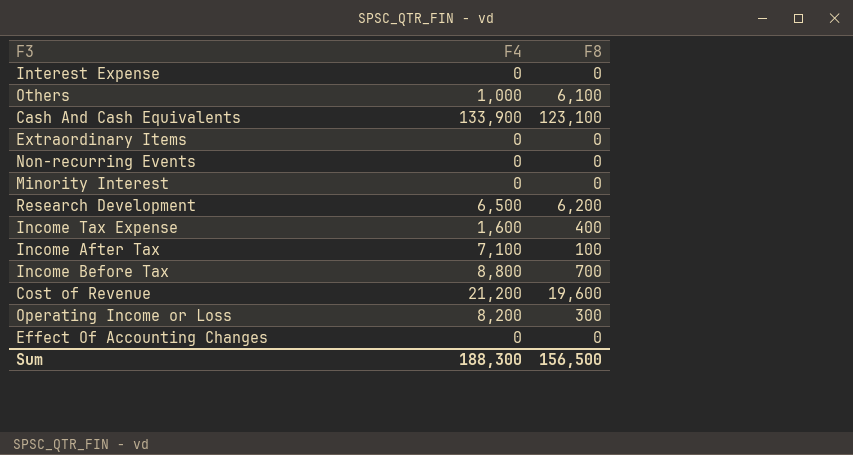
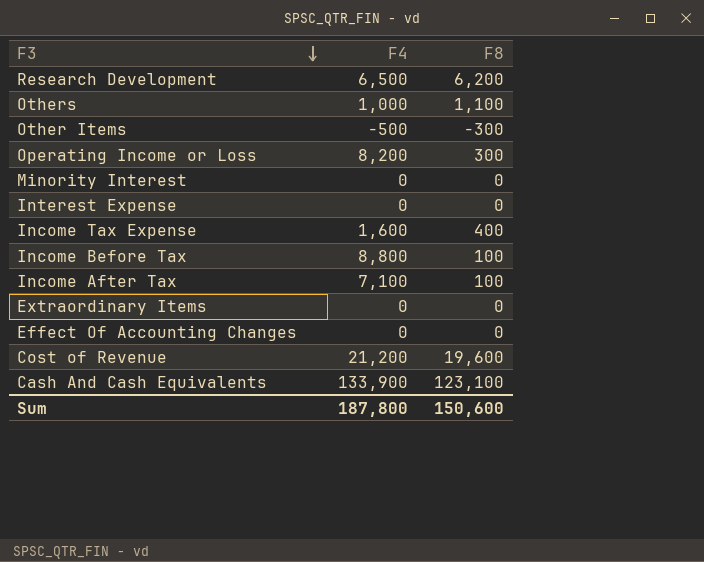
row order: none -> F3 descending
row Non-recurring Events: 0 | 0 -> none
Others | F8: 6,100 -> 1,100
row Other Items: none -> -500 | -300
Income Before Tax | F8: 700 -> 100
Sum | F4: 188,300 -> 187,800
Sum | F8: 156,500 -> 150,600

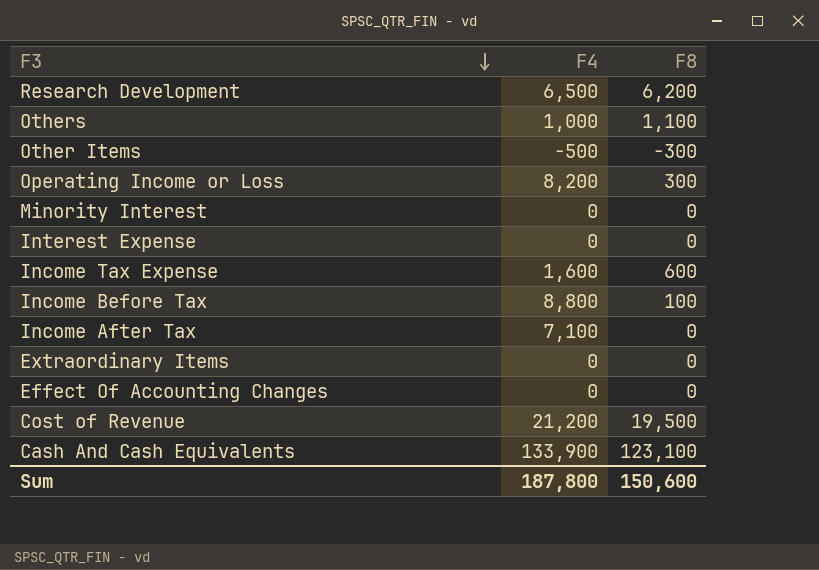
Income Tax Expense | F8: 400 -> 600
Income After Tax | F8: 100 -> 0
Cost of Revenue | F8: 19,600 -> 19,500

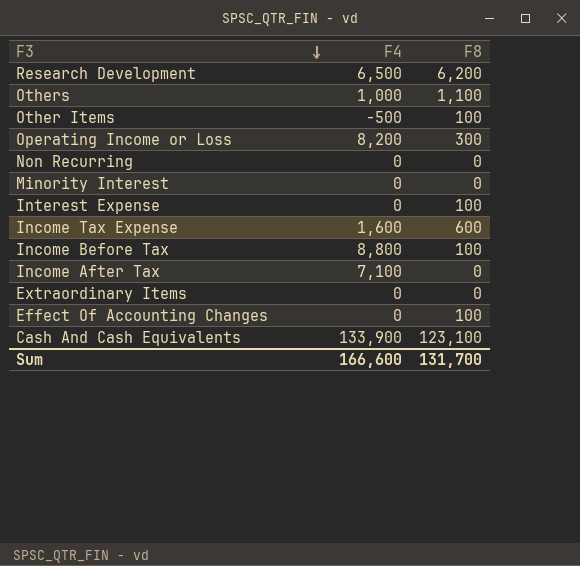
row Cost of Revenue: 21,200 | 19,500 -> none
Other Items | F8: -300 -> 100
row Non Recurring: none -> 0 | 0
Interest Expense | F8: 0 -> 100
Effect Of Accounting Changes | F8: 0 -> 100
Sum | F4: 187,800 -> 166,600
Sum | F8: 150,600 -> 131,700

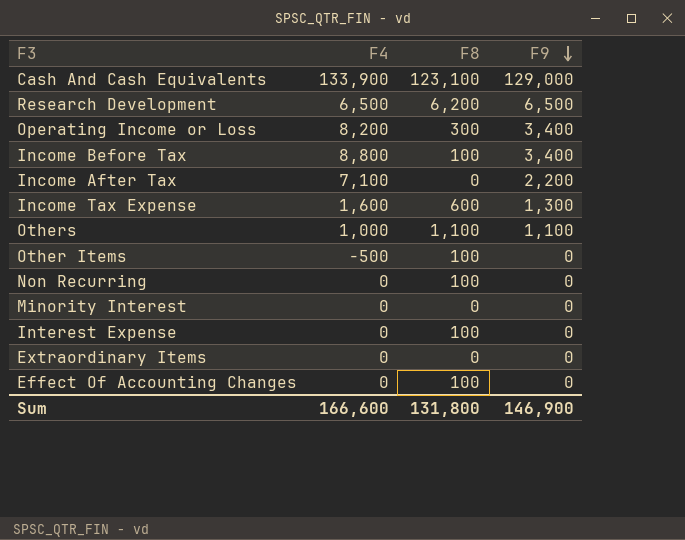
row order: F3 descending -> F9 descending
column F9 | position: none -> 4
Non Recurring | F8: 0 -> 100
Sum | F8: 131,700 -> 131,800

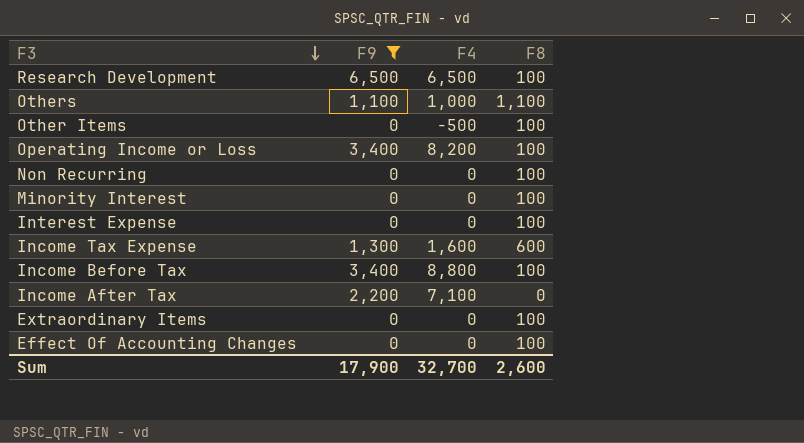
filter: none -> F9 != 129,000
row order: F9 descending -> F3 descending
column F9 | position: 4 -> 2
Research Development | F8: 6,200 -> 100
Operating Income or Loss | F8: 300 -> 100
Minority Interest | F8: 0 -> 100
Extraordinary Items | F8: 0 -> 100
Sum | F9: 146,900 -> 17,900
Sum | F4: 166,600 -> 32,700
Sum | F8: 131,800 -> 2,600

